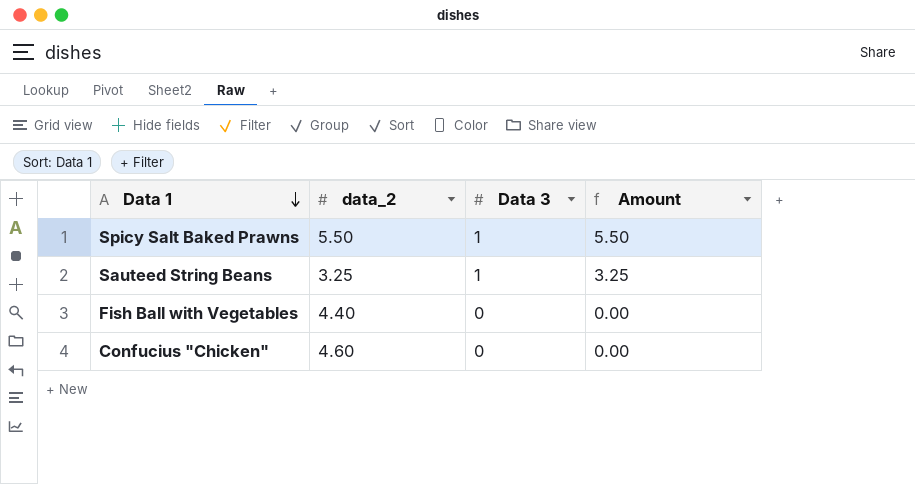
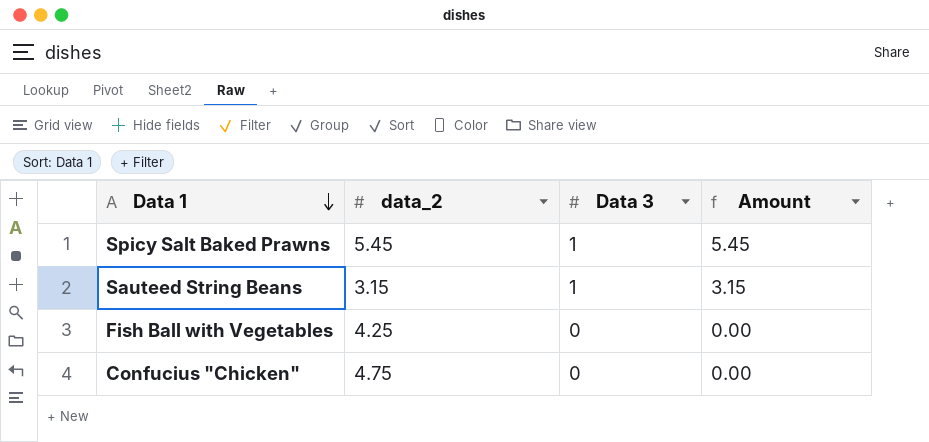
Spicy Salt Baked Prawns | data_2: 5.50 -> 5.45
Spicy Salt Baked Prawns | Amount: 5.50 -> 5.45
Sauteed String Beans | data_2: 3.25 -> 3.15
Sauteed String Beans | Amount: 3.25 -> 3.15
Fish Ball with Vegetables | data_2: 4.40 -> 4.25
Confucius "Chicken" | data_2: 4.60 -> 4.75

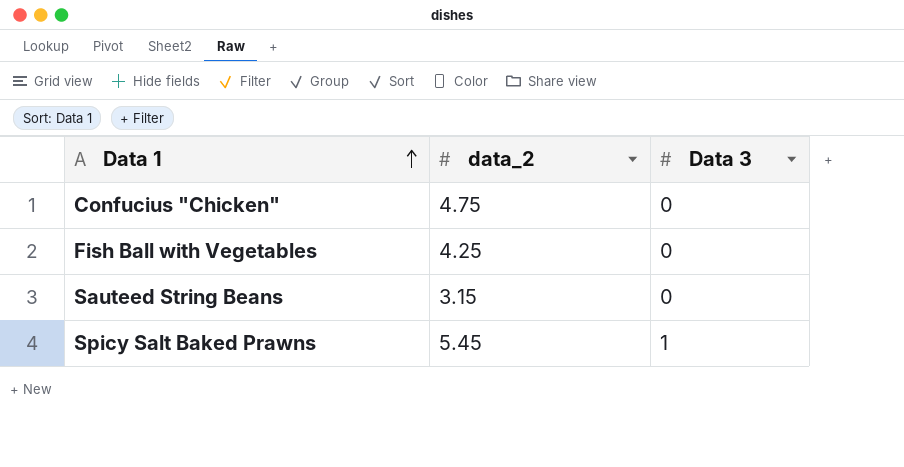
row order: Data 1 descending -> Data 1 ascending
column Amount | formula: [data_2] * [Data 3] -> none
Sauteed String Beans | Data 3: 1 -> 0

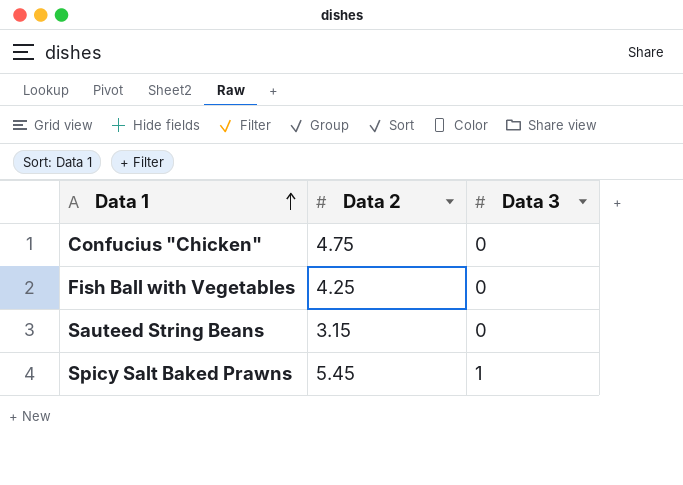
column name: data_2 -> Data 2

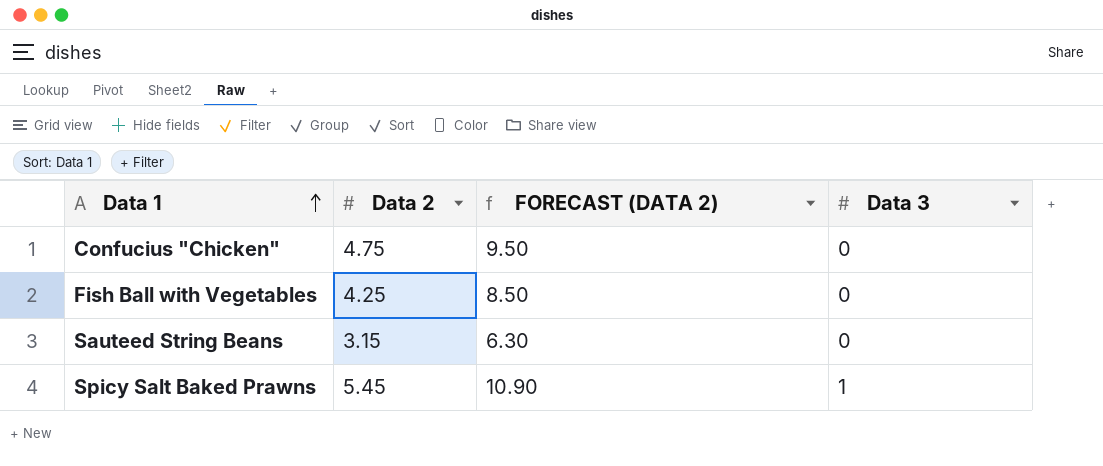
column FORECAST (DATA 2) | formula: none -> [Data 2] * 2

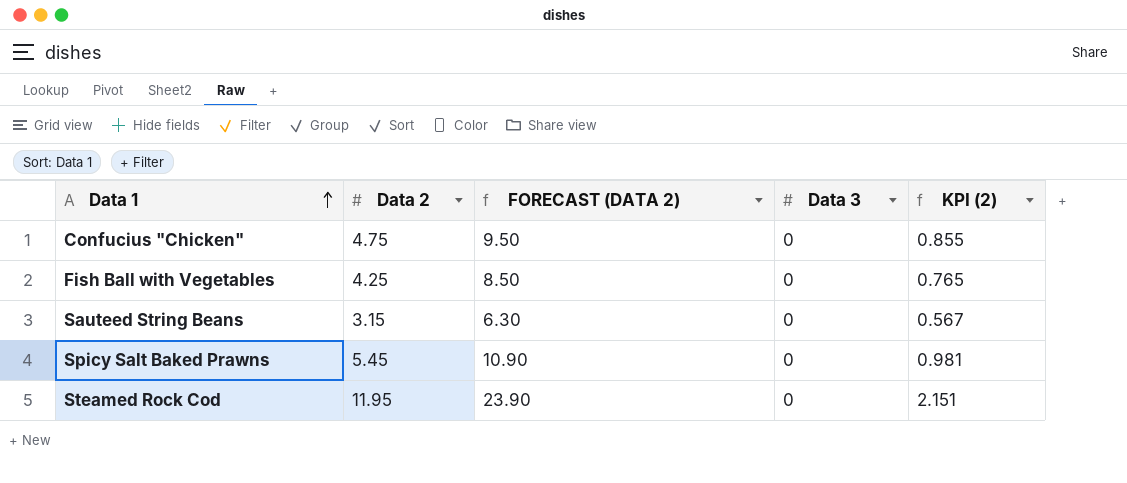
column KPI (2) | formula: none -> [Data 2] * 0.18
Spicy Salt Baked Prawns | Data 3: 1 -> 0
row Steamed Rock Cod: none -> 11.95 | 23.90 | 0 | 2.151

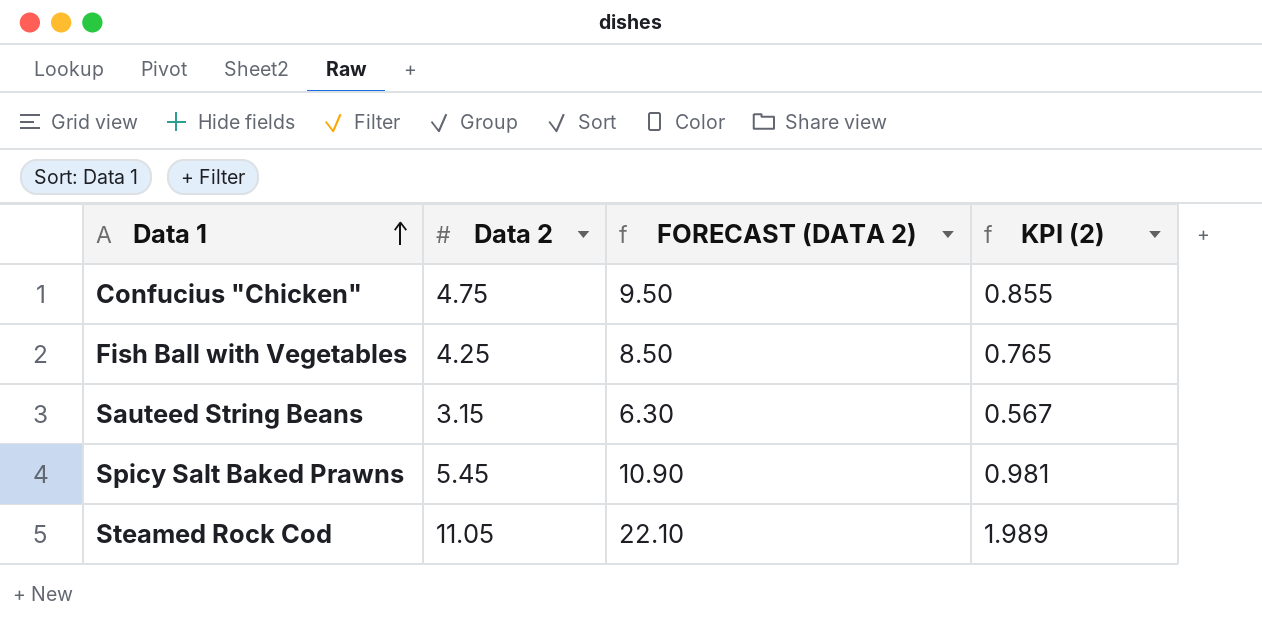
column Data 3 | position: 4 -> none
Steamed Rock Cod | Data 2: 11.95 -> 11.05
Steamed Rock Cod | FORECAST (DATA 2): 23.90 -> 22.10
Steamed Rock Cod | KPI (2): 2.151 -> 1.989

